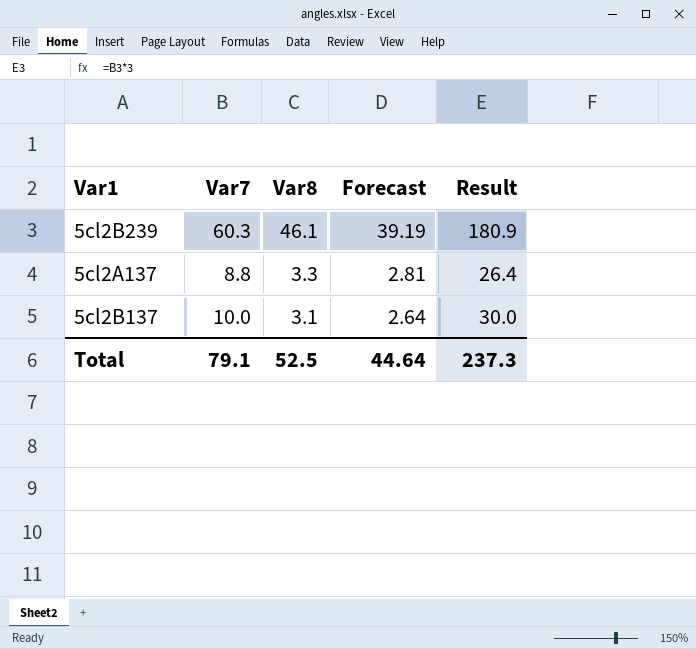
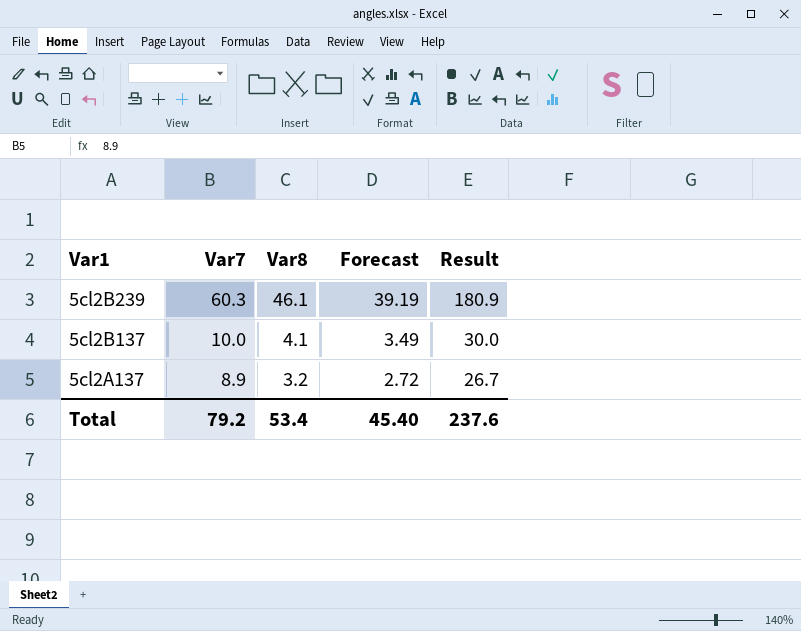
row order: Var8 descending -> Var1 descending
5cl2B137 | Var8: 3.1 -> 4.1
5cl2B137 | Forecast: 2.64 -> 3.49
5cl2A137 | Var7: 8.8 -> 8.9
5cl2A137 | Var8: 3.3 -> 3.2
5cl2A137 | Forecast: 2.81 -> 2.72
5cl2A137 | Result: 26.4 -> 26.7
Total | Var7: 79.1 -> 79.2
Total | Var8: 52.5 -> 53.4
Total | Forecast: 44.64 -> 45.40
Total | Result: 237.3 -> 237.6

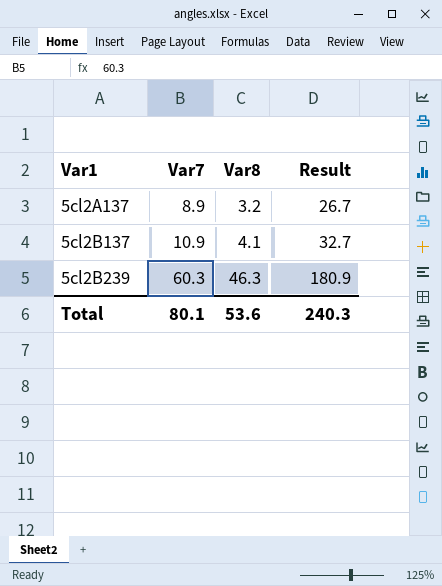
row order: Var1 descending -> Var1 ascending
column Forecast | formula: [Var8] * 0.85 -> none
5cl2B137 | Var7: 10.0 -> 10.9
5cl2B137 | Result: 30.0 -> 32.7
5cl2B239 | Var8: 46.1 -> 46.3
Total | Var7: 79.2 -> 80.1
Total | Var8: 53.4 -> 53.6
Total | Result: 237.6 -> 240.3

